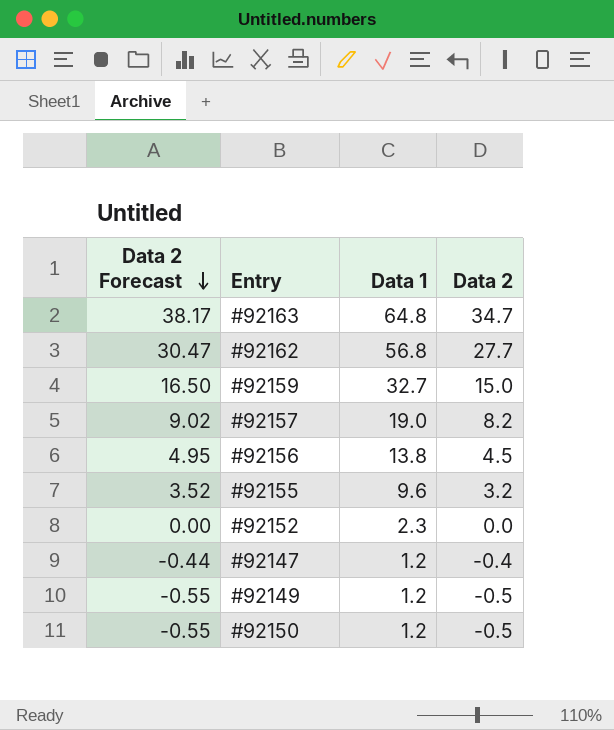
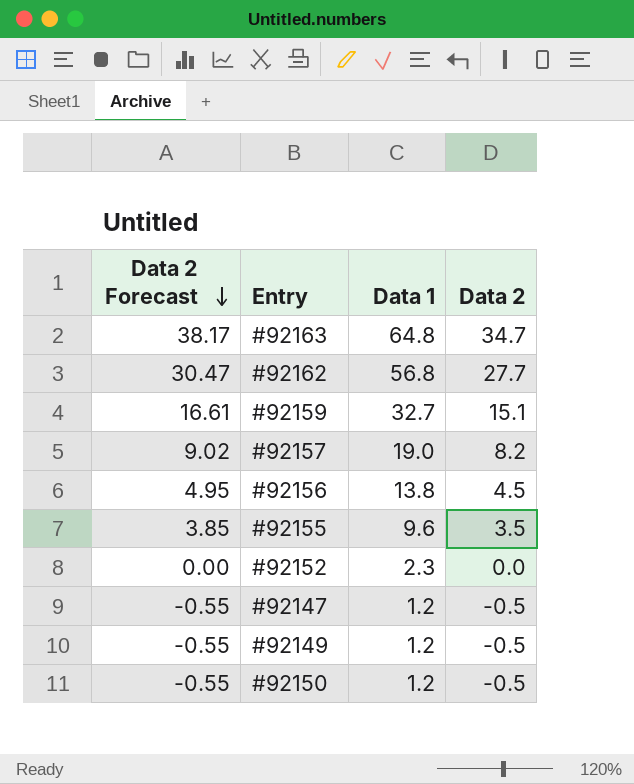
#92159 | Data 2 Forecast: 16.50 -> 16.61
#92159 | Data 2: 15.0 -> 15.1
#92155 | Data 2 Forecast: 3.52 -> 3.85
#92155 | Data 2: 3.2 -> 3.5
#92147 | Data 2 Forecast: -0.44 -> -0.55
#92147 | Data 2: -0.4 -> -0.5

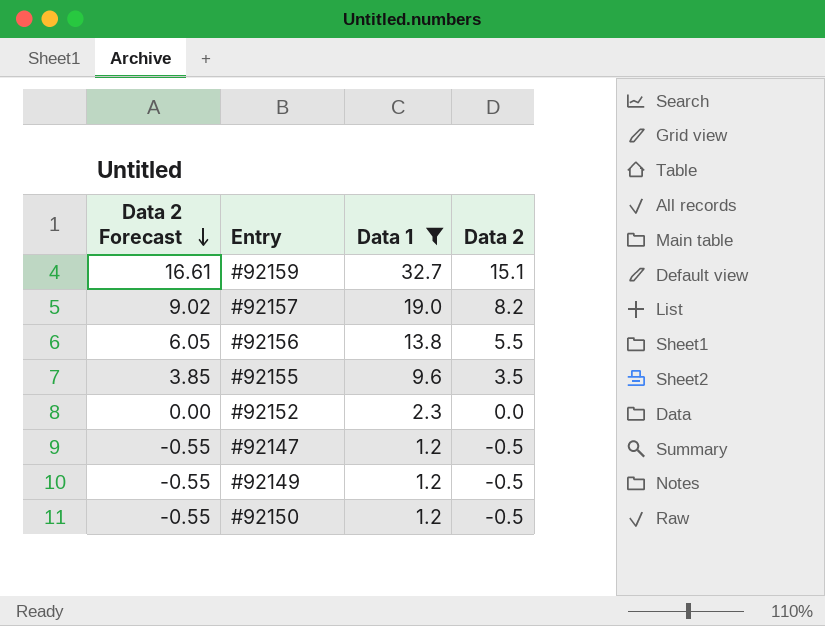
filter: none -> Data 1 <= 32.7
#92156 | Data 2 Forecast: 4.95 -> 6.05
#92156 | Data 2: 4.5 -> 5.5

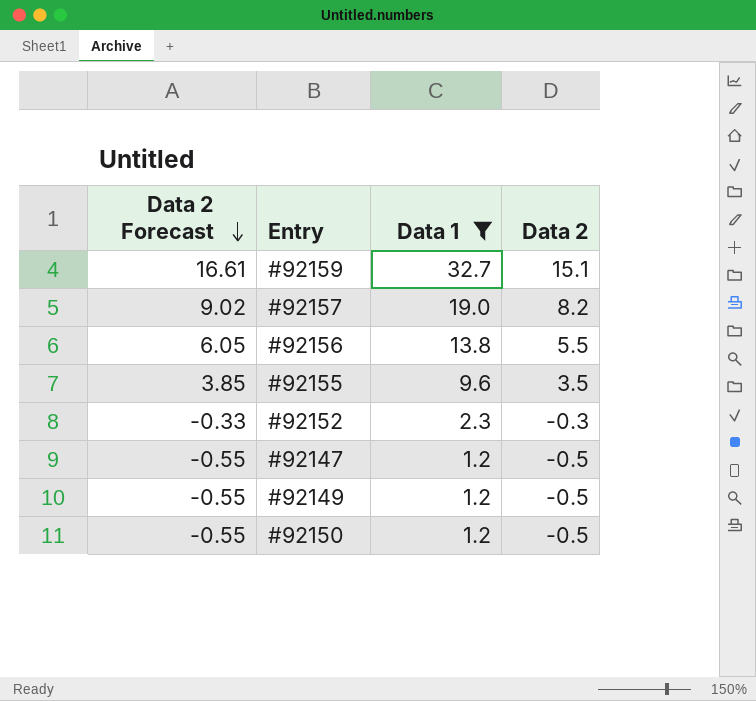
#92152 | Data 2 Forecast: 0.00 -> -0.33
#92152 | Data 2: 0.0 -> -0.3

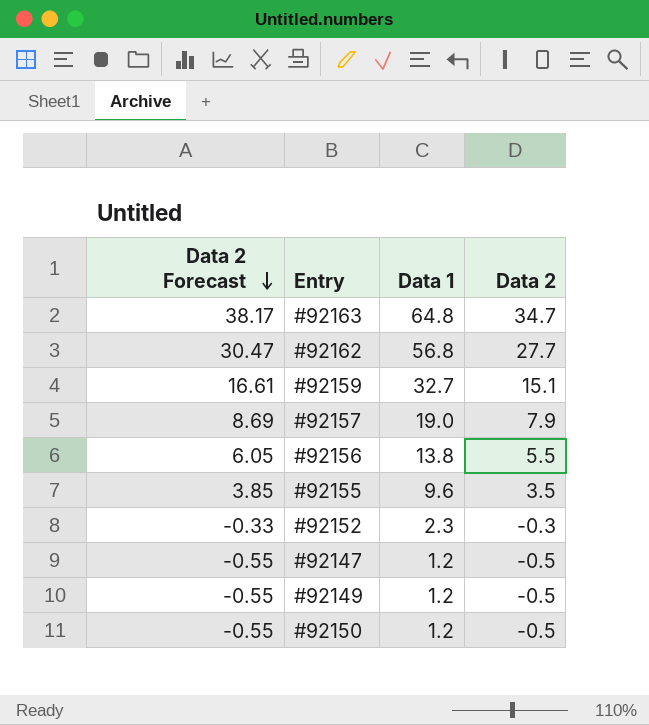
filter: Data 1 <= 32.7 -> none
#92157 | Data 2 Forecast: 9.02 -> 8.69
#92157 | Data 2: 8.2 -> 7.9

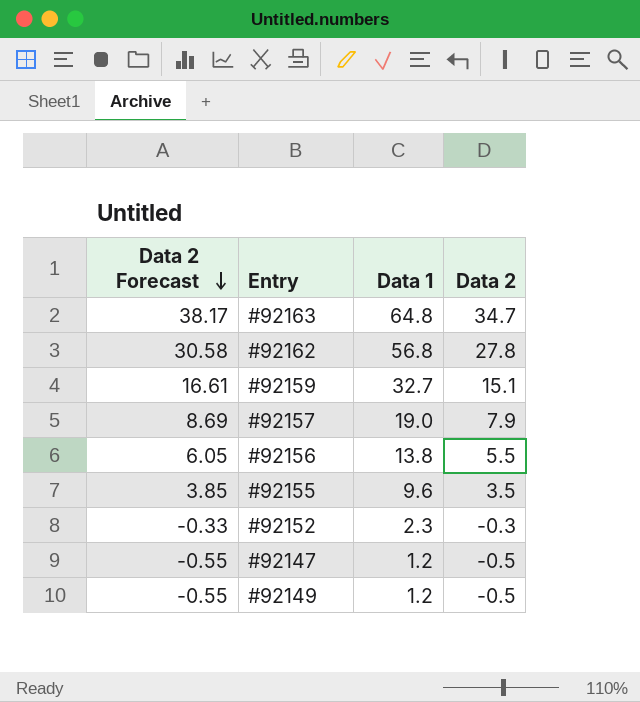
row #92150: -0.55 | 1.2 | -0.5 -> none
#92162 | Data 2 Forecast: 30.47 -> 30.58
#92162 | Data 2: 27.7 -> 27.8

